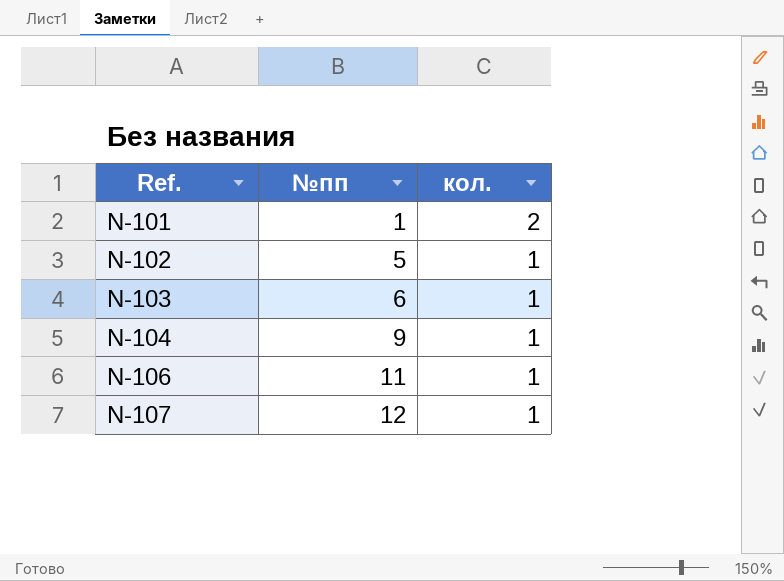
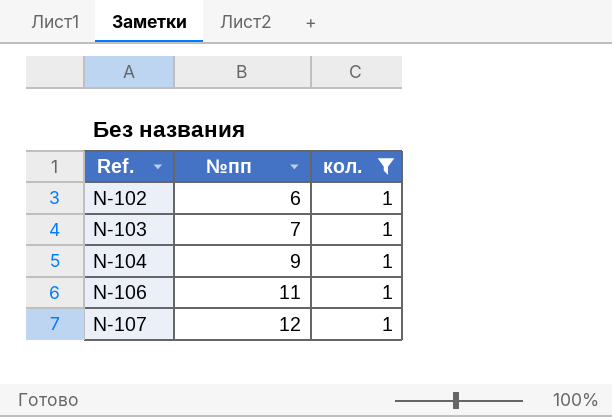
filter: none -> кол. = 1
N-102 | №пп: 5 -> 6
N-103 | №пп: 6 -> 7

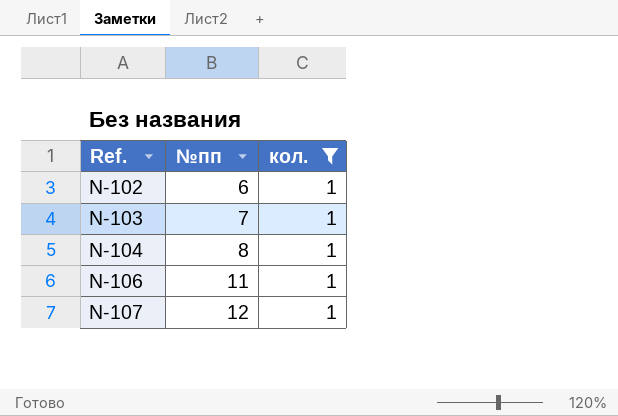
N-104 | №пп: 9 -> 8

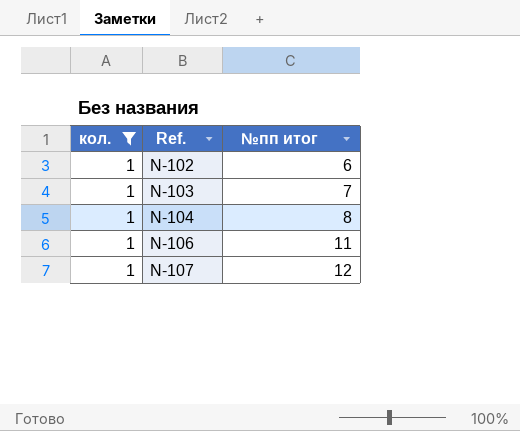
column кол. | position: 3 -> 1
column name: №пп -> №пп итог

